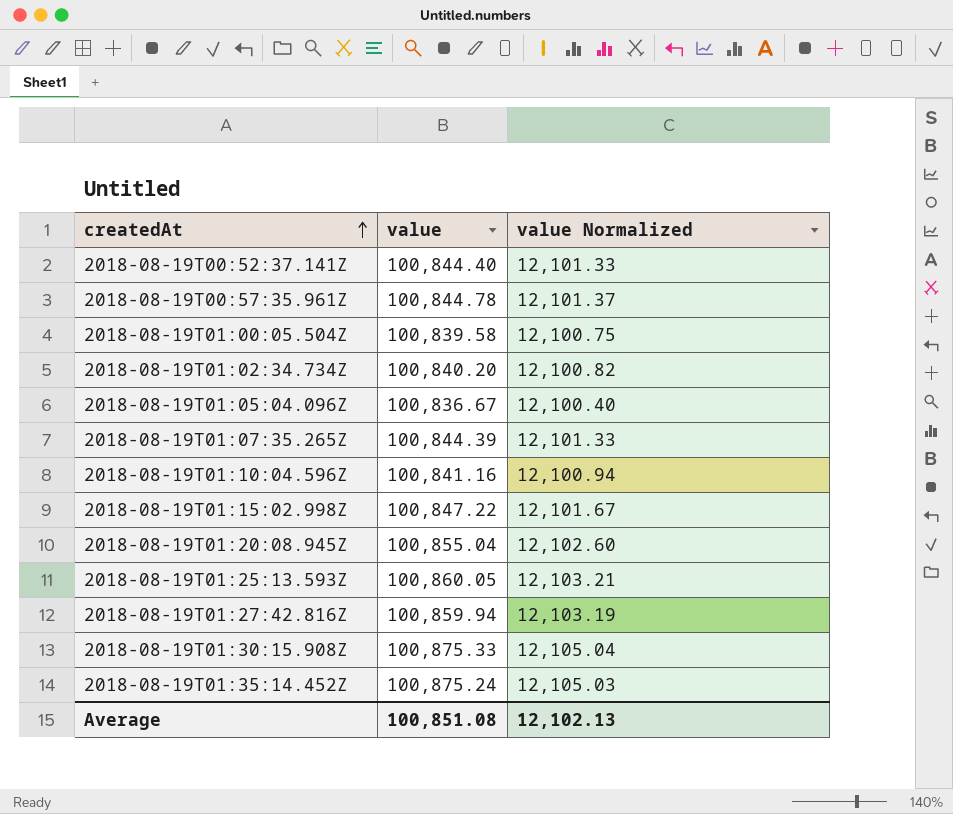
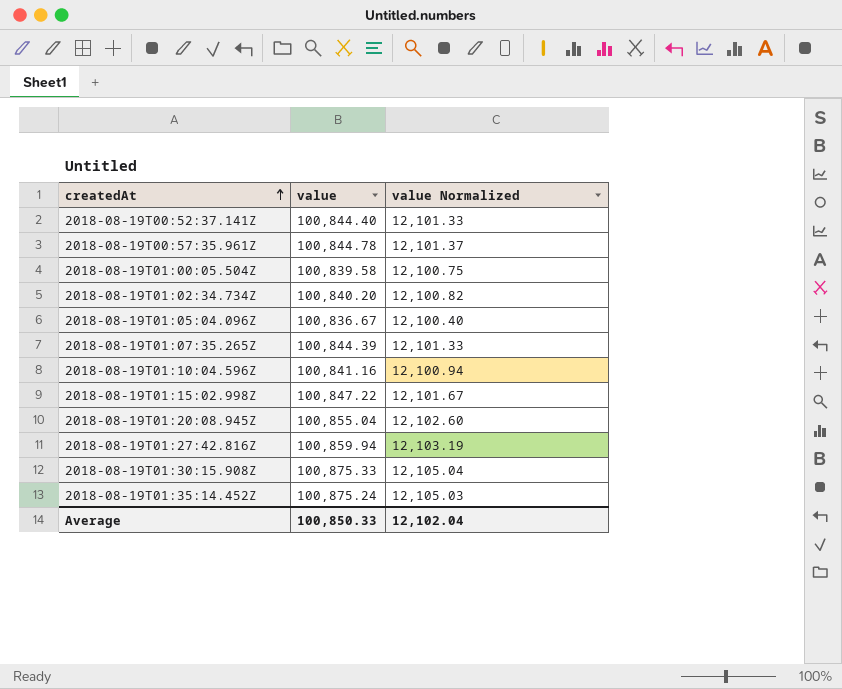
row 2018-08-19T01:25:13.593Z: 100,860.05 | 12,103.21 -> none
Average | value: 100,851.08 -> 100,850.33
Average | value Normalized: 12,102.13 -> 12,102.04

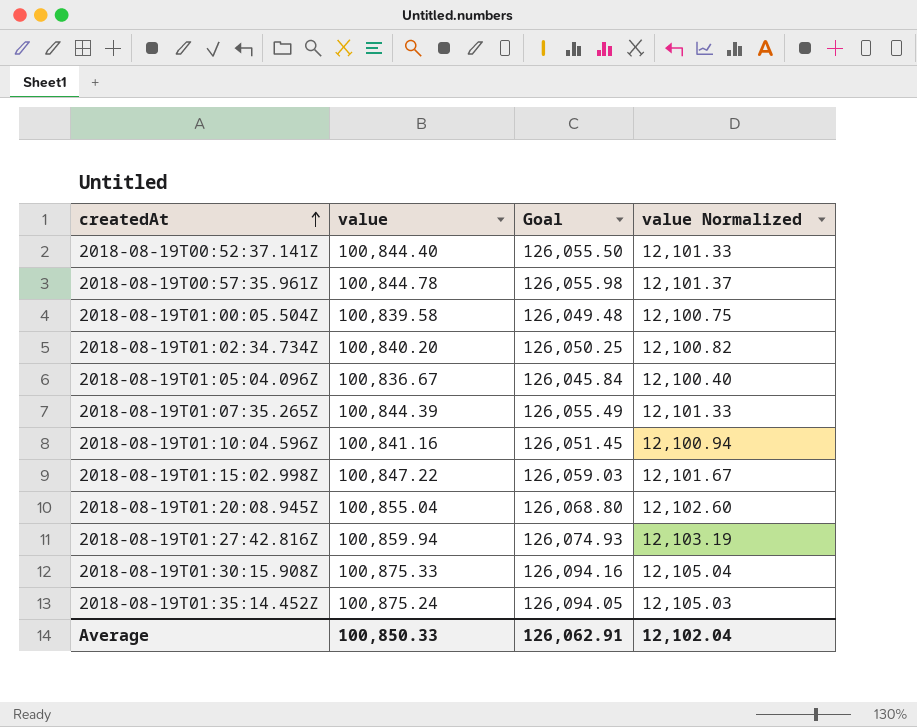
column Goal | formula: none -> [value] * 1.25

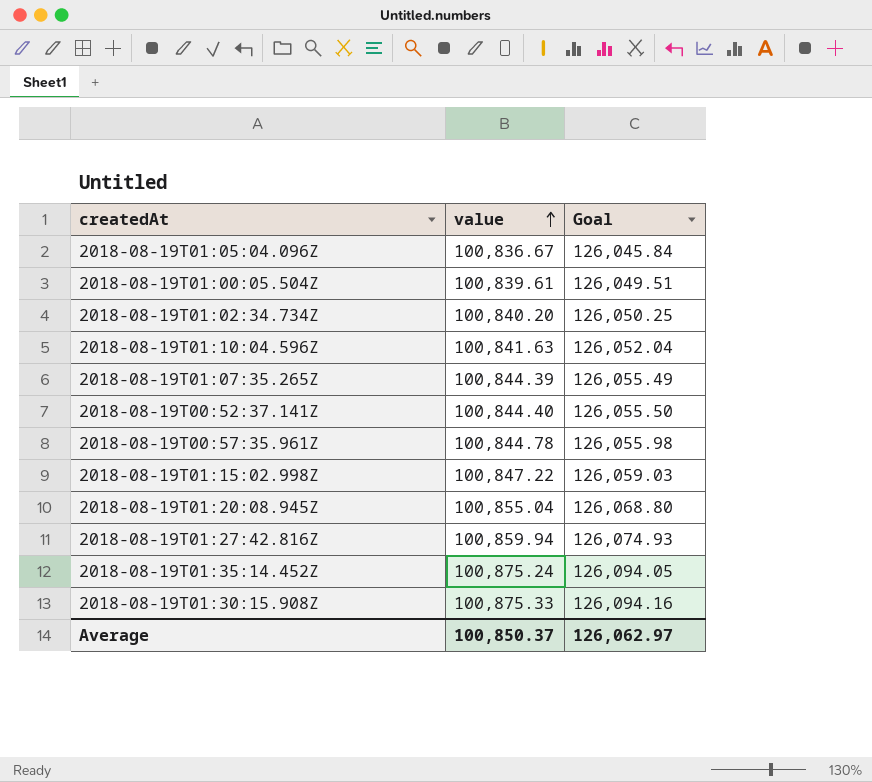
row order: createdAt ascending -> value ascending
column value Normalized | formula: [value] * 0.12 -> none
2018-08-19T01:00:05.504Z | value: 100,839.58 -> 100,839.61
2018-08-19T01:00:05.504Z | Goal: 126,049.48 -> 126,049.51
2018-08-19T01:10:04.596Z | value: 100,841.16 -> 100,841.63
2018-08-19T01:10:04.596Z | Goal: 126,051.45 -> 126,052.04
Average | value: 100,850.33 -> 100,850.37
Average | Goal: 126,062.91 -> 126,062.97

